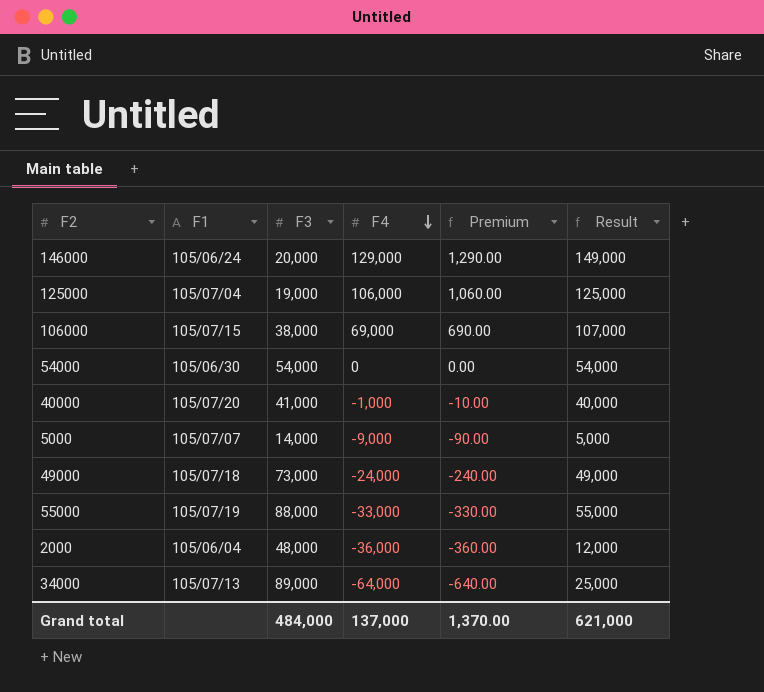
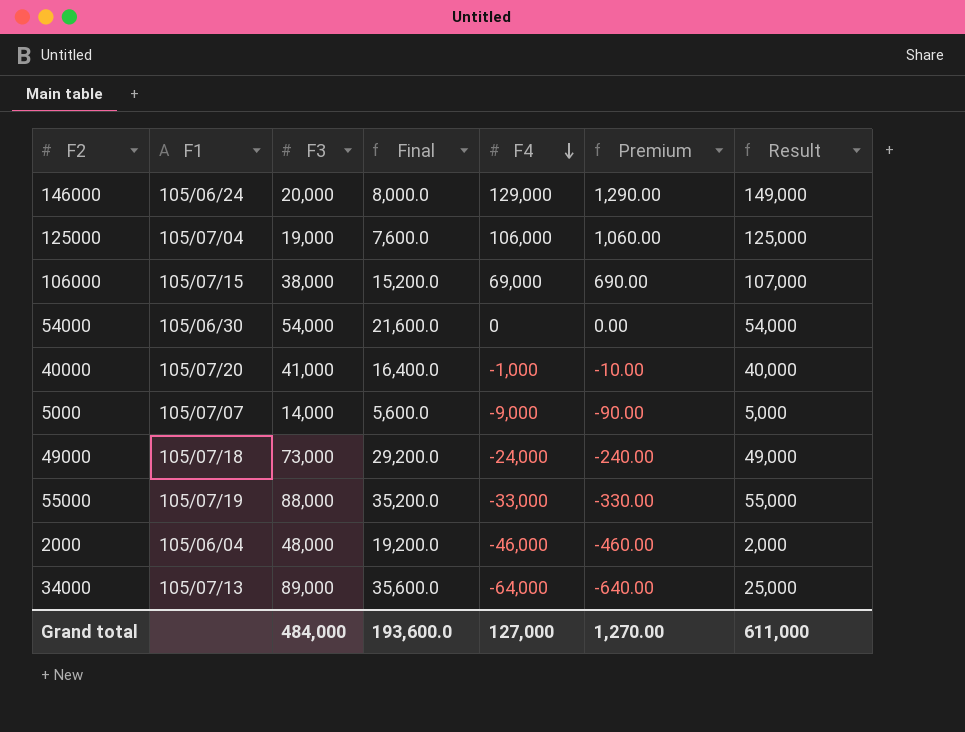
column Final | formula: none -> [F3] * 0.4
2000 | F4: -36,000 -> -46,000
2000 | Premium: -360.00 -> -460.00
2000 | Result: 12,000 -> 2,000
Grand total | F4: 137,000 -> 127,000
Grand total | Premium: 1,370.00 -> 1,270.00
Grand total | Result: 621,000 -> 611,000

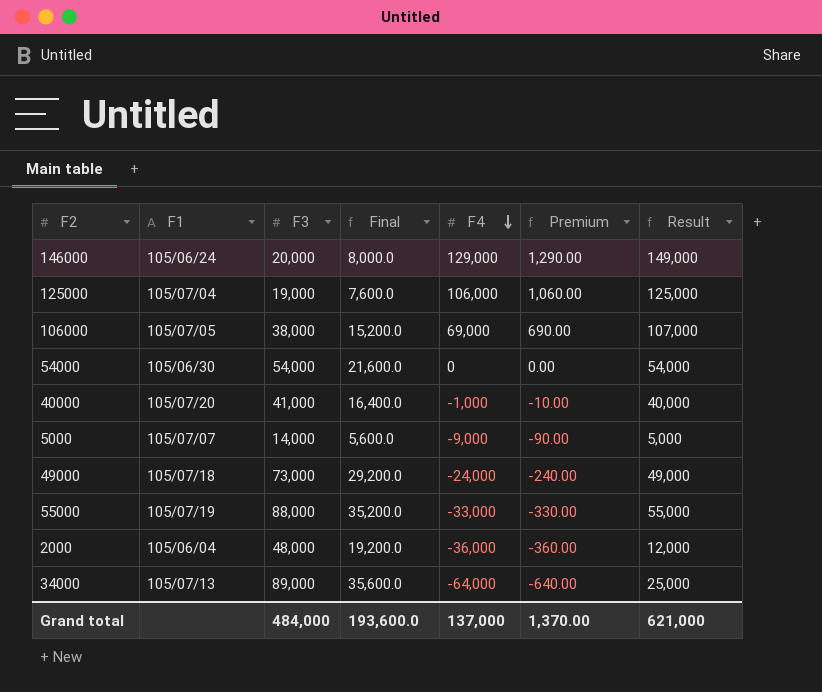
106000 | F1: 105/07/15 -> 105/07/05
2000 | F4: -46,000 -> -36,000
2000 | Premium: -460.00 -> -360.00
2000 | Result: 2,000 -> 12,000
Grand total | F4: 127,000 -> 137,000
Grand total | Premium: 1,270.00 -> 1,370.00
Grand total | Result: 611,000 -> 621,000

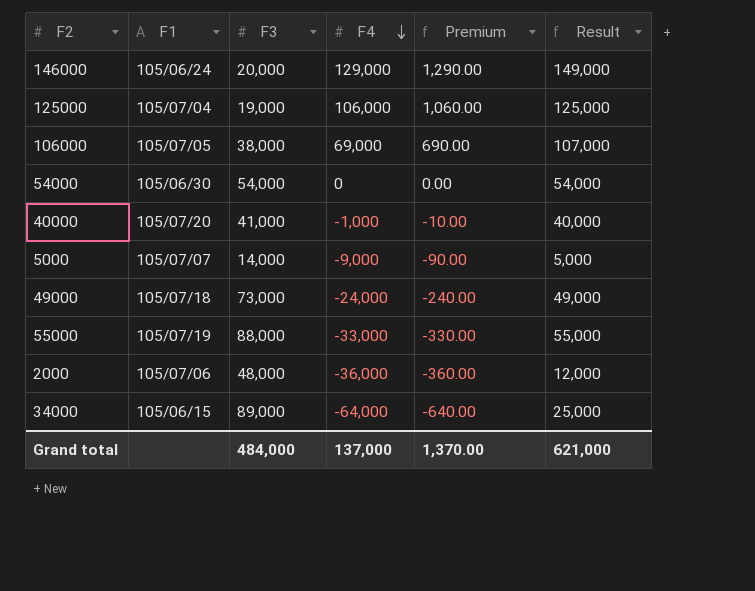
column Final | formula: [F3] * 0.4 -> none
2000 | F1: 105/06/04 -> 105/07/06
34000 | F1: 105/07/13 -> 105/06/15

